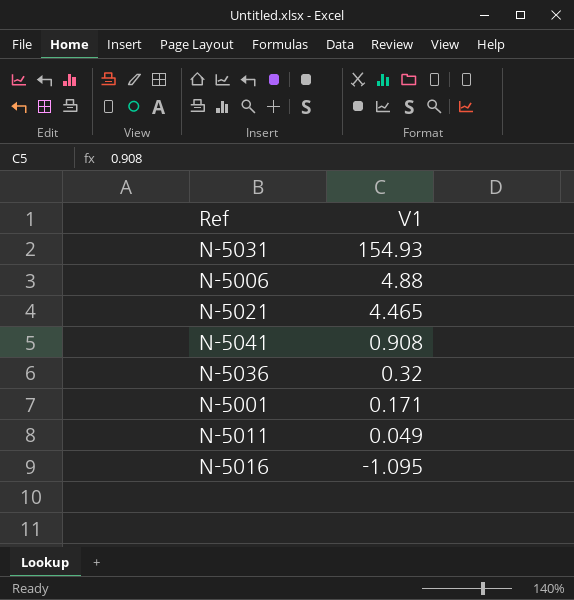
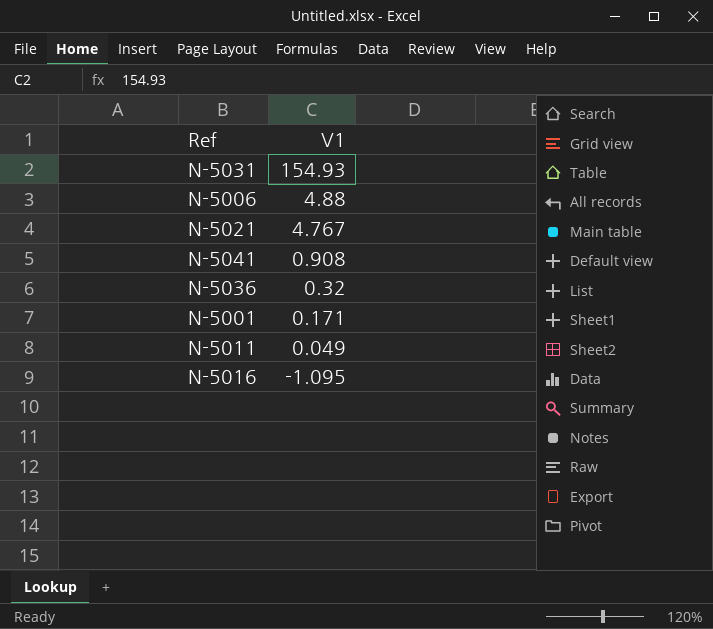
N-5021 | V1: 4.465 -> 4.767

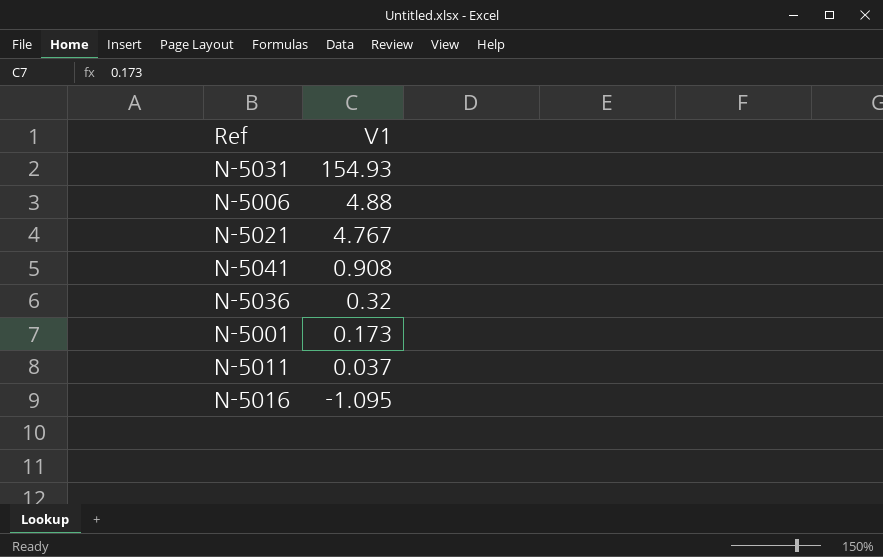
N-5001 | V1: 0.171 -> 0.173
N-5011 | V1: 0.049 -> 0.037

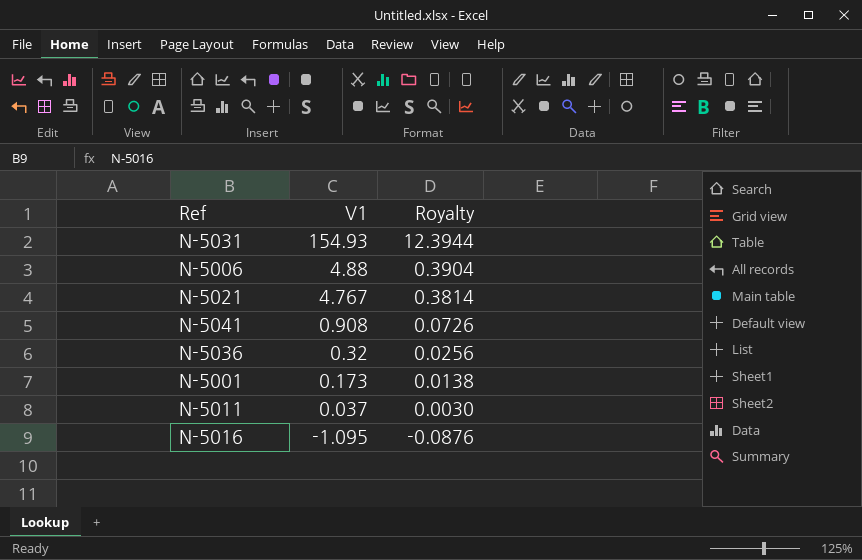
column Royalty | formula: none -> [V1] * 0.08

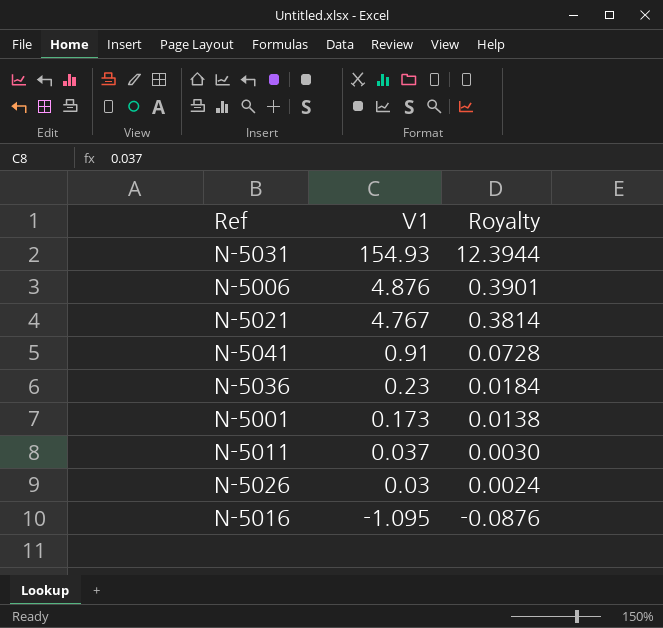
N-5006 | V1: 4.88 -> 4.876
N-5006 | Royalty: 0.3904 -> 0.3901
N-5041 | V1: 0.908 -> 0.91
N-5041 | Royalty: 0.0726 -> 0.0728
N-5036 | V1: 0.32 -> 0.23
N-5036 | Royalty: 0.0256 -> 0.0184
row N-5026: none -> 0.03 | 0.0024

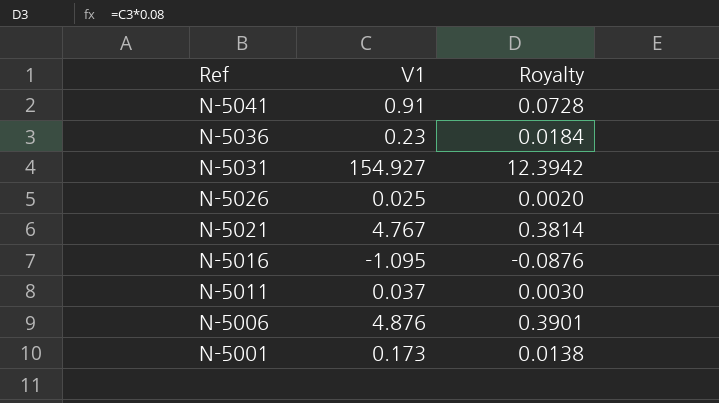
row order: V1 descending -> Ref descending
N-5031 | V1: 154.93 -> 154.927
N-5031 | Royalty: 12.3944 -> 12.3942
N-5026 | V1: 0.03 -> 0.025
N-5026 | Royalty: 0.0024 -> 0.0020

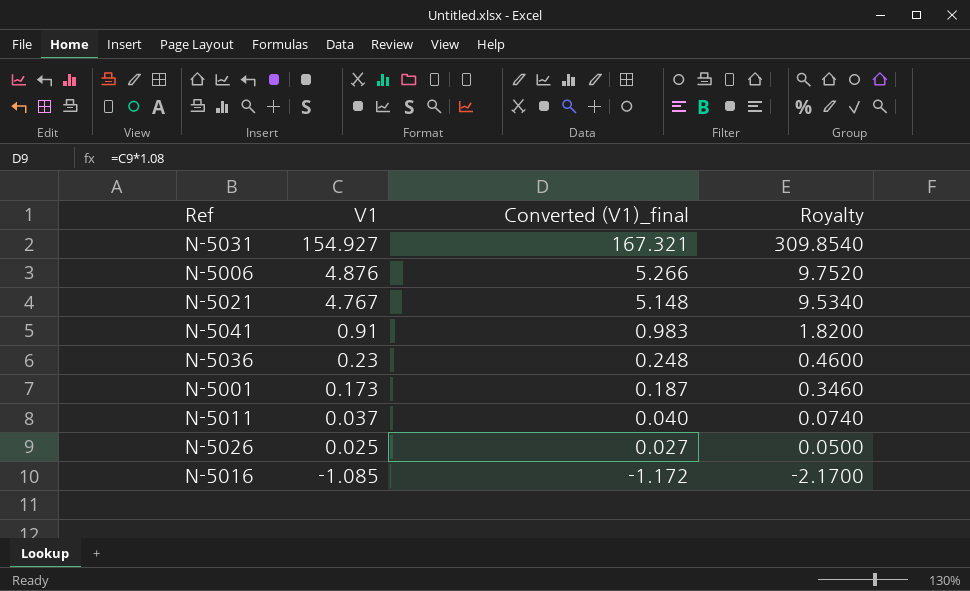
row order: Ref descending -> V1 descending
column Converted (V1)_final | formula: none -> [V1] * 1.08
column Royalty | formula: [V1] * 0.08 -> [V1] * 2
N-5016 | V1: -1.095 -> -1.085

